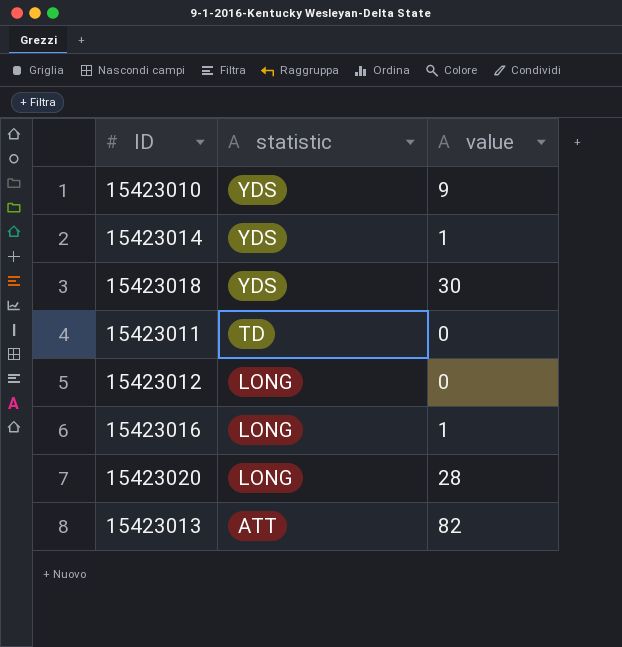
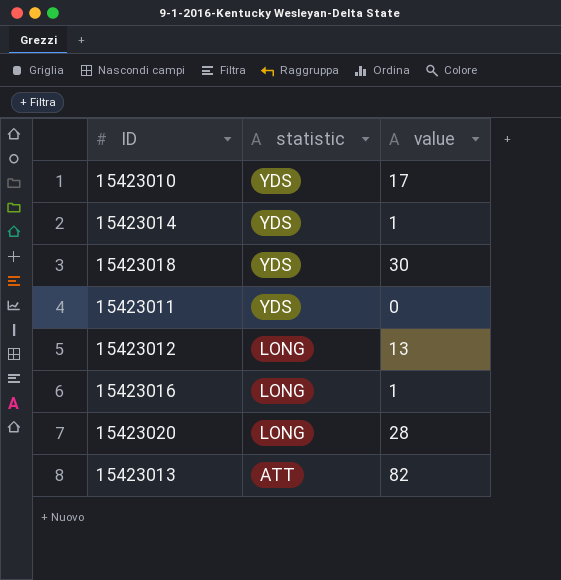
15423010 | value: 9 -> 17
15423011 | statistic: TD -> YDS
15423012 | value: 0 -> 13

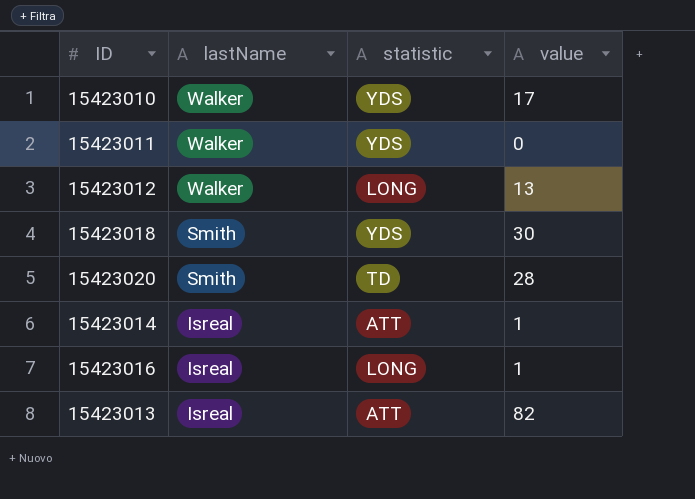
row order: statistic descending -> lastName descending
column lastName | position: none -> 2
15423020 | statistic: LONG -> TD
15423014 | statistic: YDS -> ATT

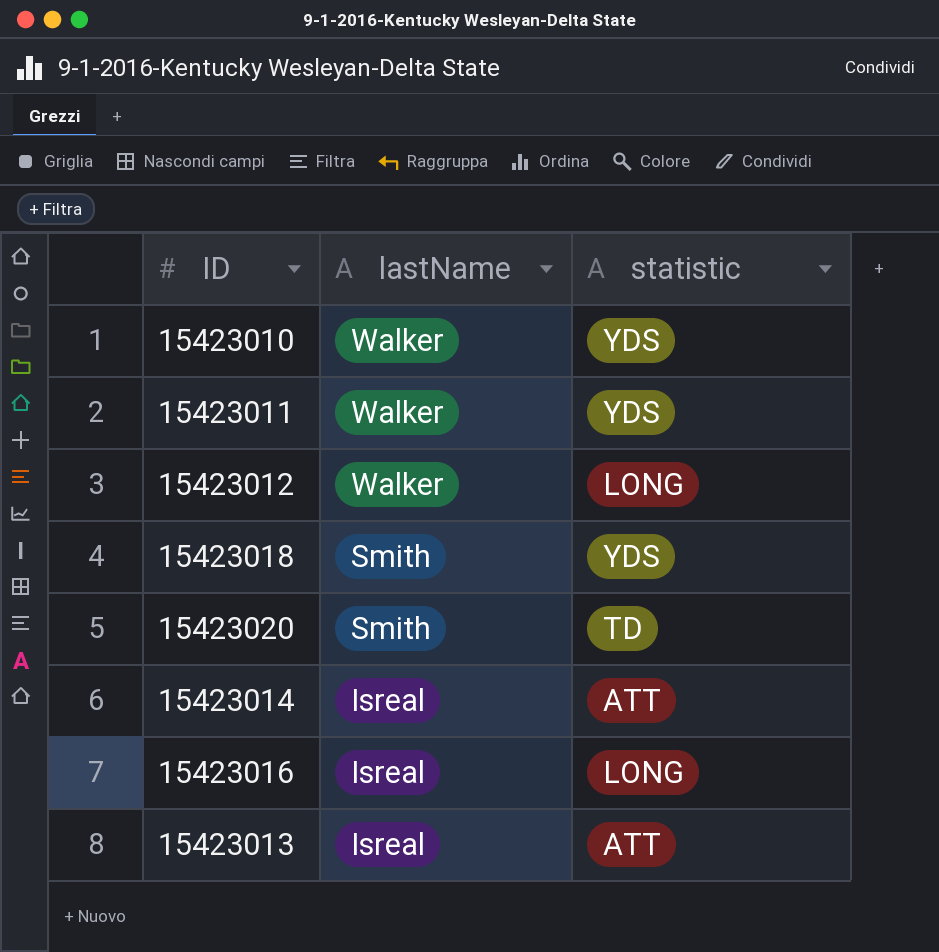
column value | position: 4 -> none

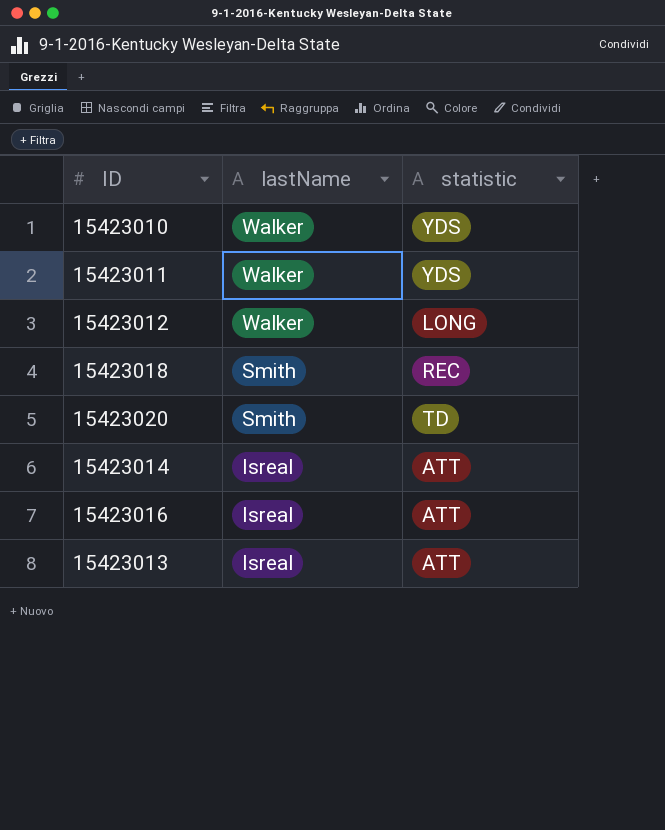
15423018 | statistic: YDS -> REC
15423016 | statistic: LONG -> ATT

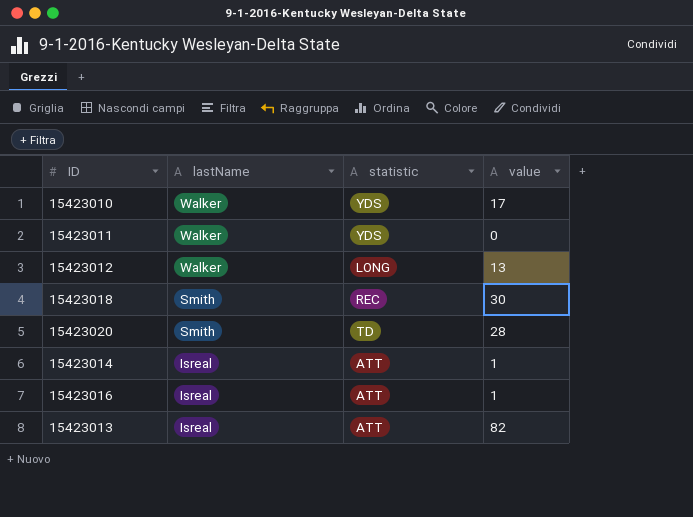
column value | position: none -> 4

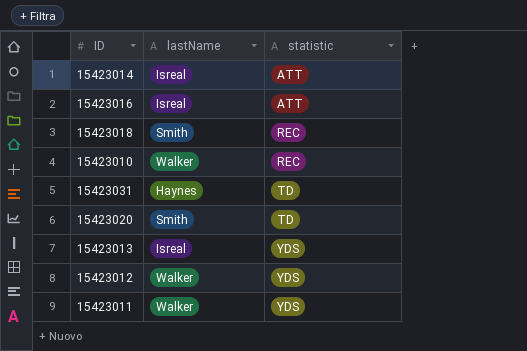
row order: lastName descending -> statistic ascending
column value | position: 4 -> none
15423010 | statistic: YDS -> REC
row 15423031: none -> Haynes | TD
15423013 | statistic: ATT -> YDS
15423012 | statistic: LONG -> YDS

